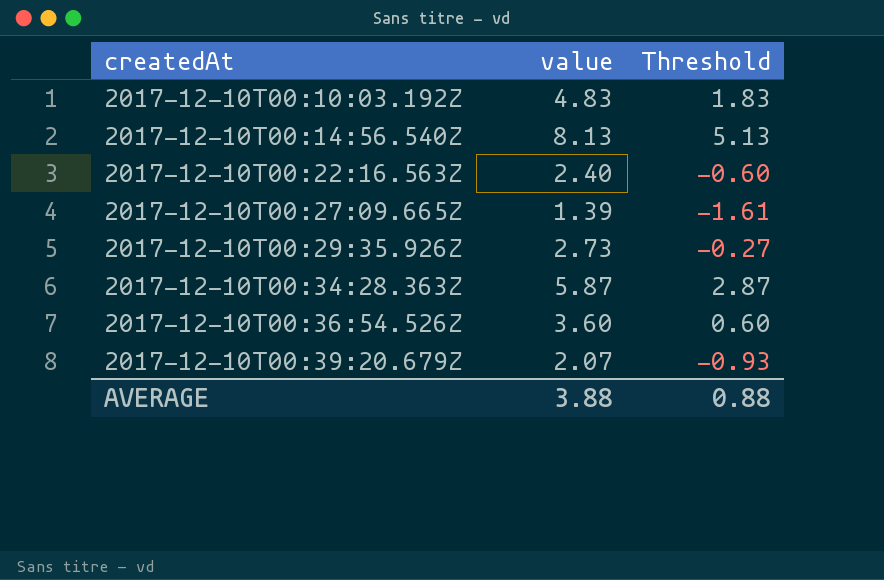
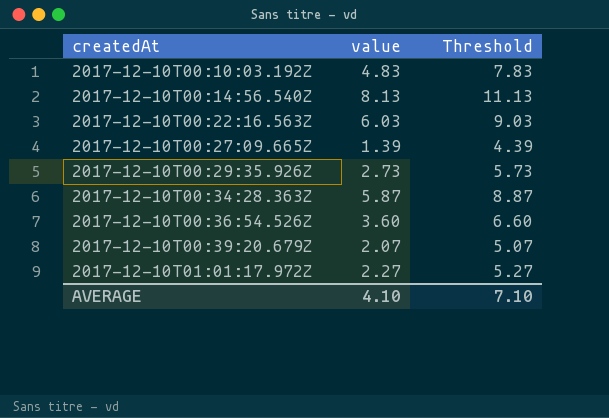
column Threshold | formula: [value] - 3 -> [value] + 3
2017-12-10T00:22:16.563Z | value: 2.40 -> 6.03
row 2017-12-10T01:01:17.972Z: none -> 2.27 | 5.27
AVERAGE | value: 3.88 -> 4.10
AVERAGE | Threshold: 0.88 -> 7.10

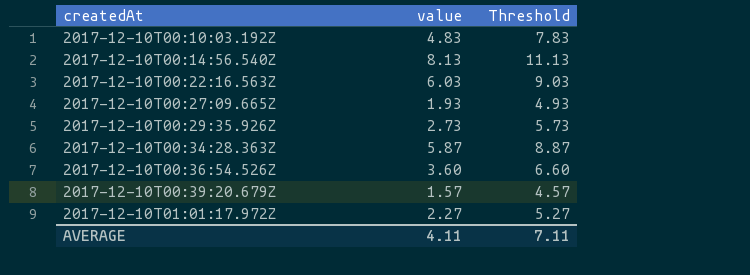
2017-12-10T00:27:09.665Z | value: 1.39 -> 1.93
2017-12-10T00:27:09.665Z | Threshold: 4.39 -> 4.93
2017-12-10T00:39:20.679Z | value: 2.07 -> 1.57
2017-12-10T00:39:20.679Z | Threshold: 5.07 -> 4.57
AVERAGE | value: 4.10 -> 4.11
AVERAGE | Threshold: 7.10 -> 7.11

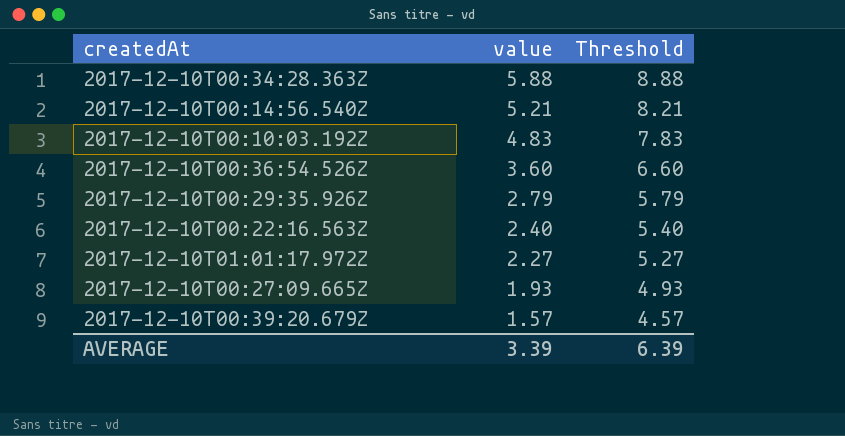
row order: createdAt ascending -> value descending
2017-12-10T00:34:28.363Z | value: 5.87 -> 5.88
2017-12-10T00:34:28.363Z | Threshold: 8.87 -> 8.88
2017-12-10T00:14:56.540Z | value: 8.13 -> 5.21
2017-12-10T00:14:56.540Z | Threshold: 11.13 -> 8.21
2017-12-10T00:29:35.926Z | value: 2.73 -> 2.79
2017-12-10T00:29:35.926Z | Threshold: 5.73 -> 5.79
2017-12-10T00:22:16.563Z | value: 6.03 -> 2.40
2017-12-10T00:22:16.563Z | Threshold: 9.03 -> 5.40
AVERAGE | value: 4.11 -> 3.39
AVERAGE | Threshold: 7.11 -> 6.39

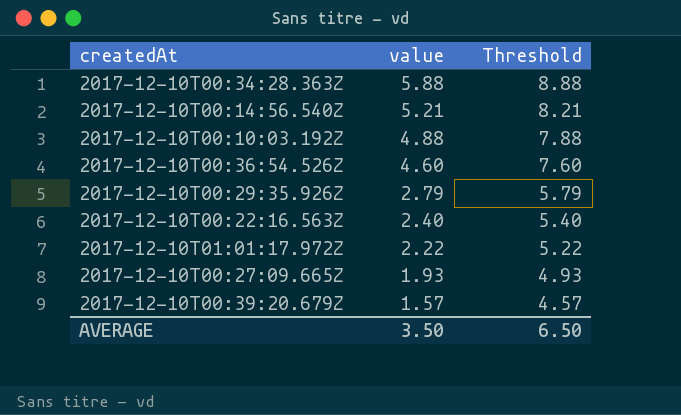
2017-12-10T00:10:03.192Z | value: 4.83 -> 4.88
2017-12-10T00:10:03.192Z | Threshold: 7.83 -> 7.88
2017-12-10T00:36:54.526Z | value: 3.60 -> 4.60
2017-12-10T00:36:54.526Z | Threshold: 6.60 -> 7.60
2017-12-10T01:01:17.972Z | value: 2.27 -> 2.22
2017-12-10T01:01:17.972Z | Threshold: 5.27 -> 5.22
AVERAGE | value: 3.39 -> 3.50
AVERAGE | Threshold: 6.39 -> 6.50

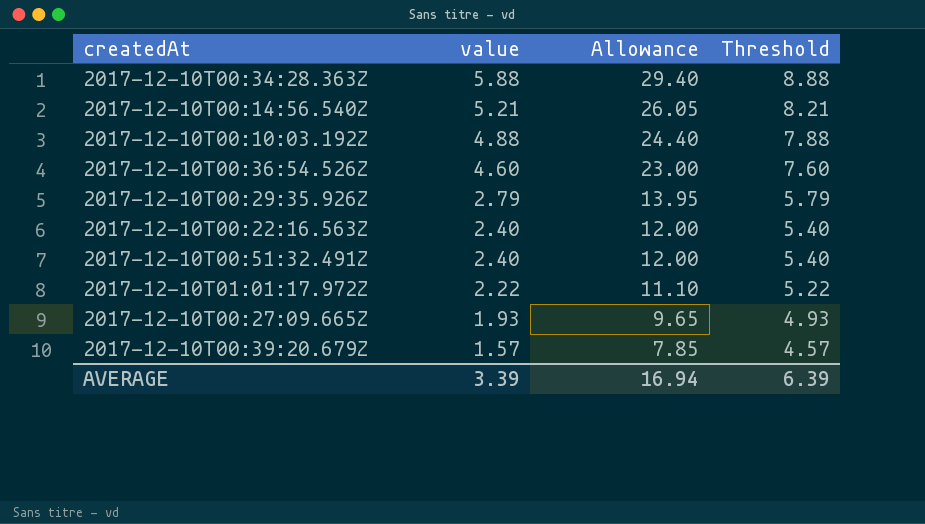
column Allowance | formula: none -> [value] * 5
row 2017-12-10T00:51:32.491Z: none -> 2.40 | 12.00 | 5.40
AVERAGE | value: 3.50 -> 3.39
AVERAGE | Threshold: 6.50 -> 6.39

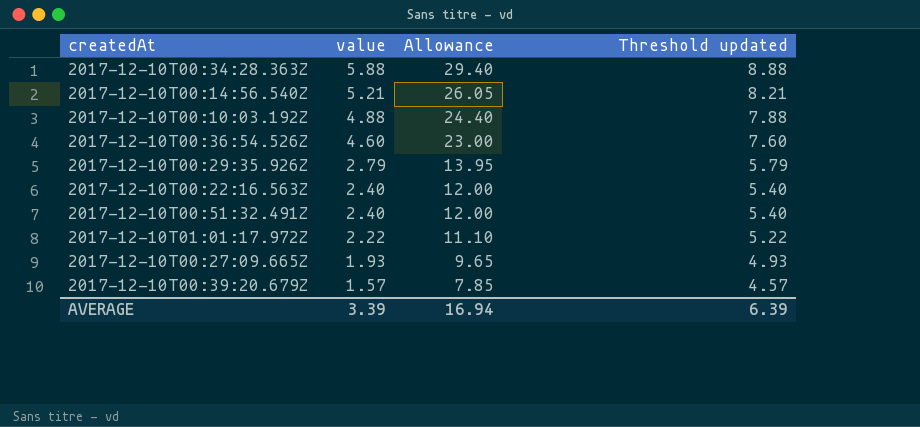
column name: Threshold -> Threshold updated

